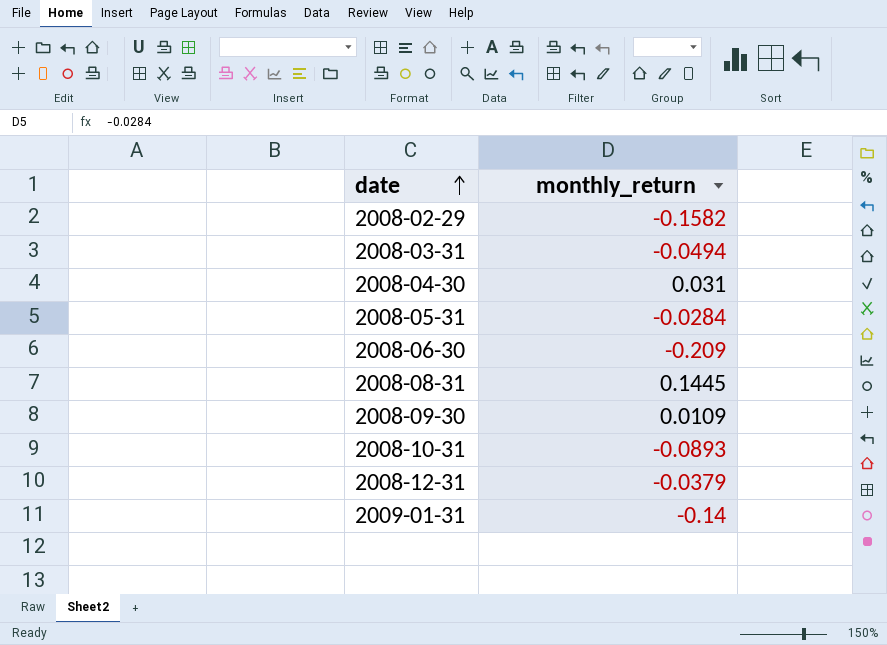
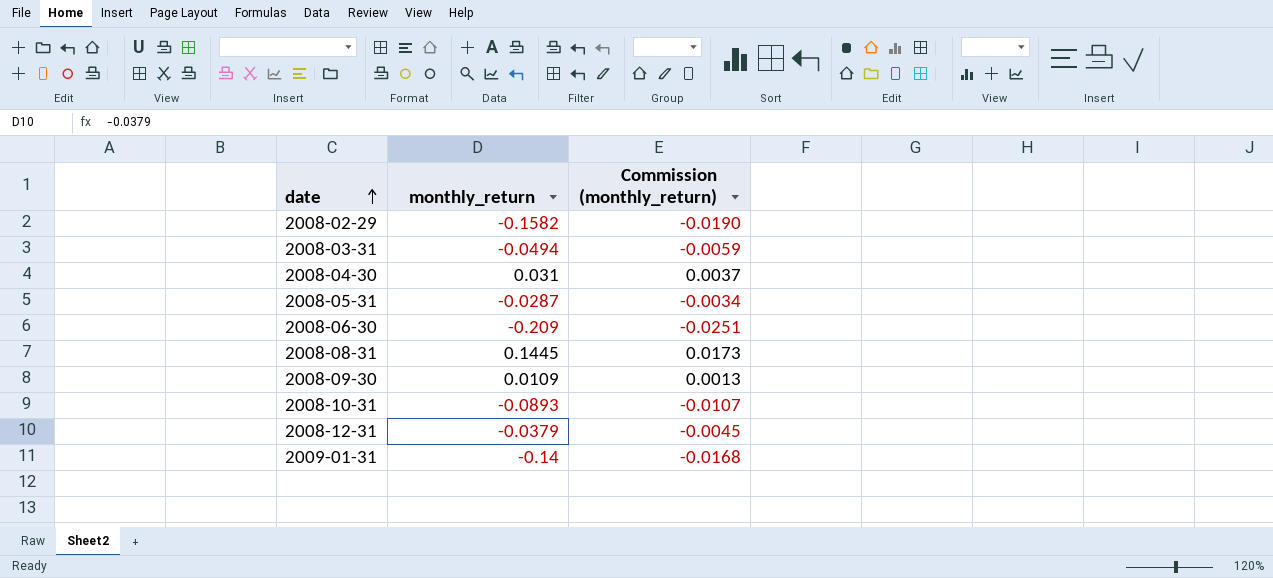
column Commission (monthly_return) | formula: none -> [monthly_return] * 0.12
2008-05-31 | monthly_return: -0.0284 -> -0.0287

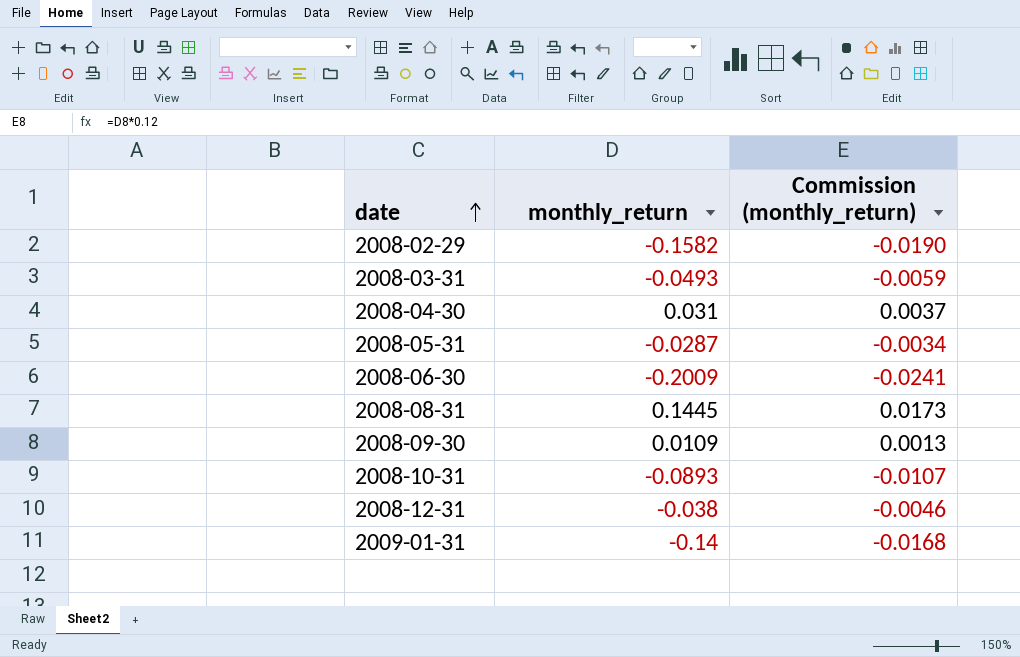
2008-03-31 | monthly_return: -0.0494 -> -0.0493
2008-06-30 | monthly_return: -0.209 -> -0.2009
2008-06-30 | Commission (monthly_return): -0.0251 -> -0.0241
2008-12-31 | monthly_return: -0.0379 -> -0.038
2008-12-31 | Commission (monthly_return): -0.0045 -> -0.0046

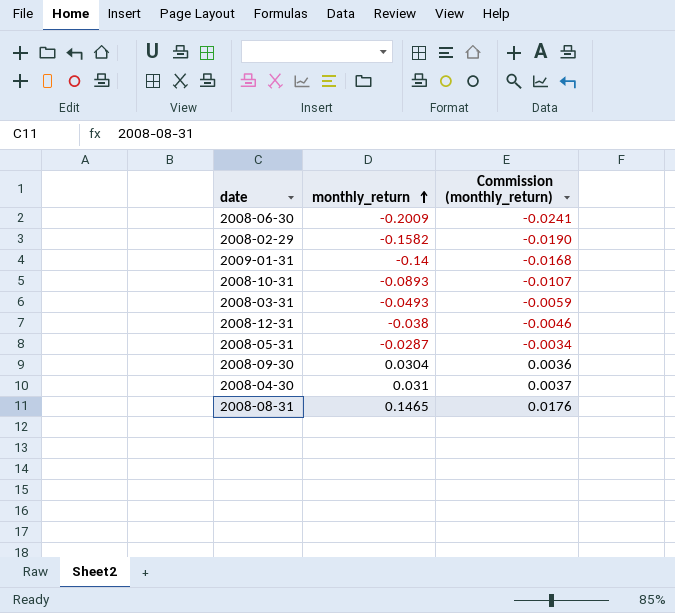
row order: date ascending -> monthly_return ascending
2008-09-30 | monthly_return: 0.0109 -> 0.0304
2008-09-30 | Commission (monthly_return): 0.0013 -> 0.0036
2008-08-31 | monthly_return: 0.1445 -> 0.1465
2008-08-31 | Commission (monthly_return): 0.0173 -> 0.0176

